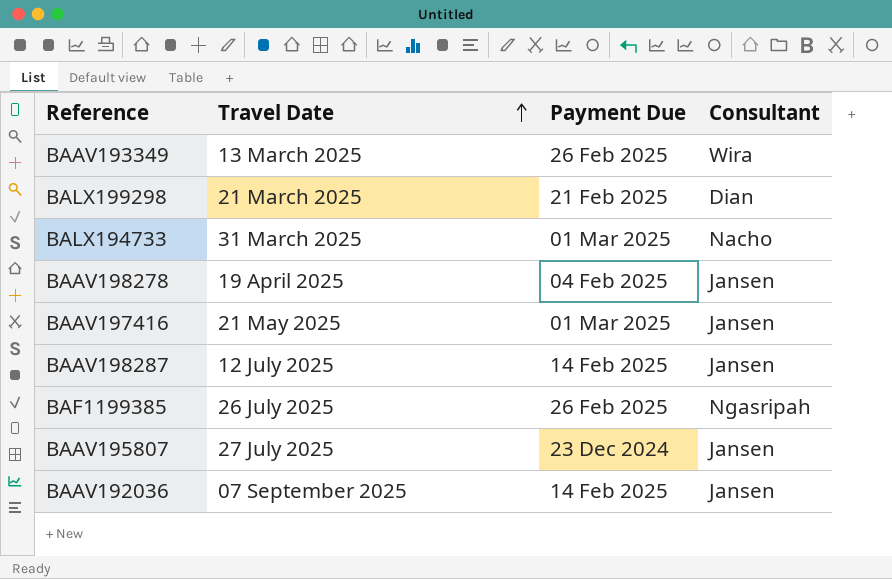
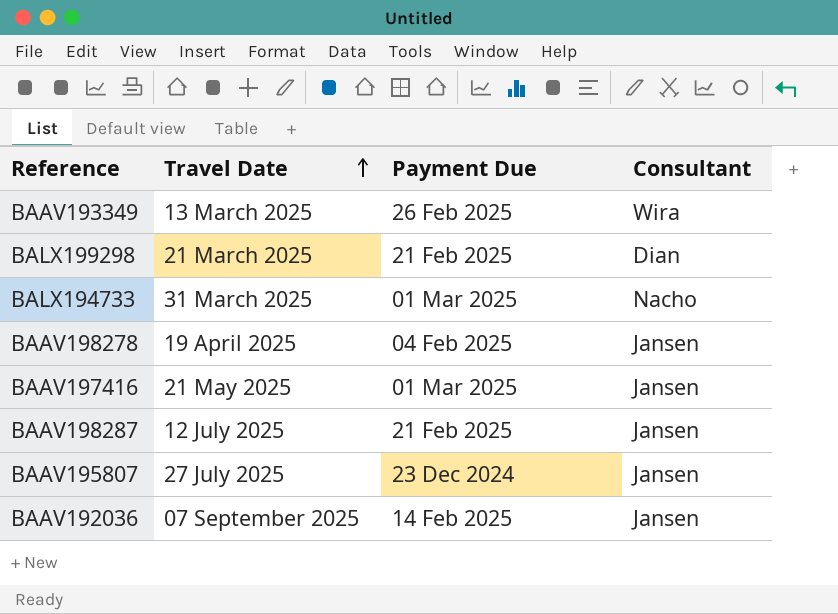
row BAF1199385: 26 July 2025 | 26 Feb 2025 | Ngasripah -> none
BAAV198287 | Payment Due: 14 Feb 2025 -> 21 Feb 2025

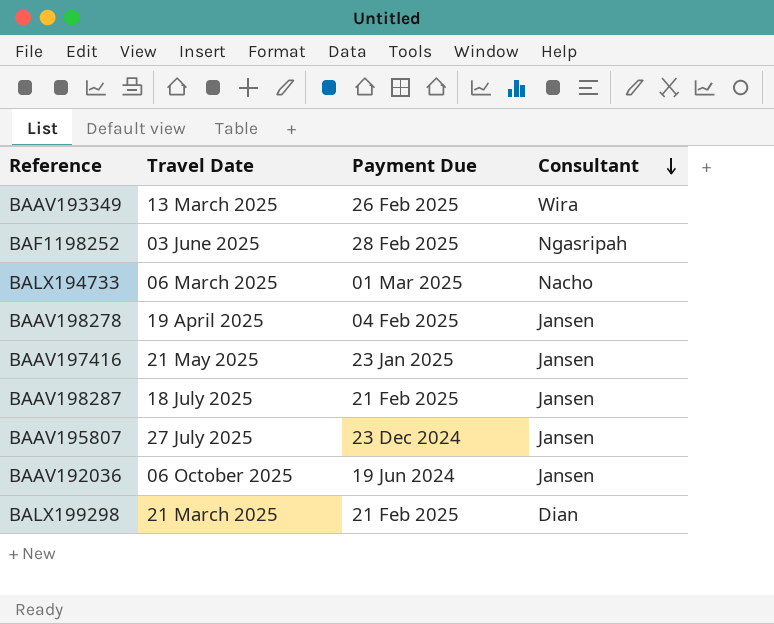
row order: Travel Date ascending -> Consultant descending
row BAF1198252: none -> 03 June 2025 | 28 Feb 2025 | Ngasripah
BALX194733 | Travel Date: 31 March 2025 -> 06 March 2025
BAAV197416 | Payment Due: 01 Mar 2025 -> 23 Jan 2025
BAAV198287 | Travel Date: 12 July 2025 -> 18 July 2025
BAAV192036 | Travel Date: 07 September 2025 -> 06 October 2025
BAAV192036 | Payment Due: 14 Feb 2025 -> 19 Jun 2024

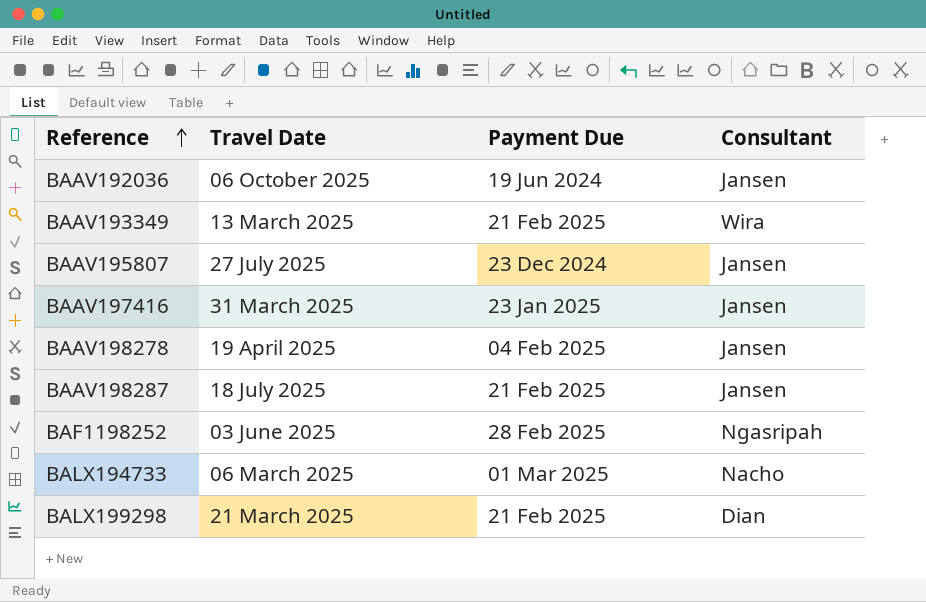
row order: Consultant descending -> Reference ascending
BAAV193349 | Payment Due: 26 Feb 2025 -> 21 Feb 2025
BAAV197416 | Travel Date: 21 May 2025 -> 31 March 2025

